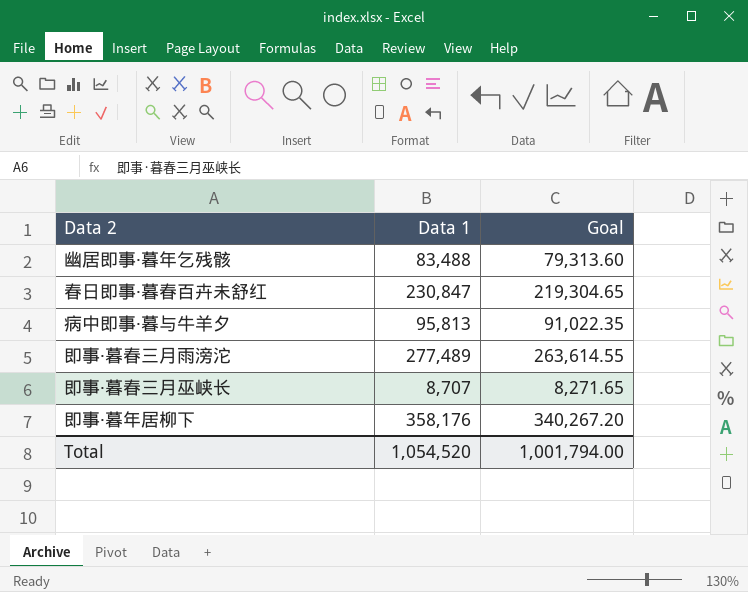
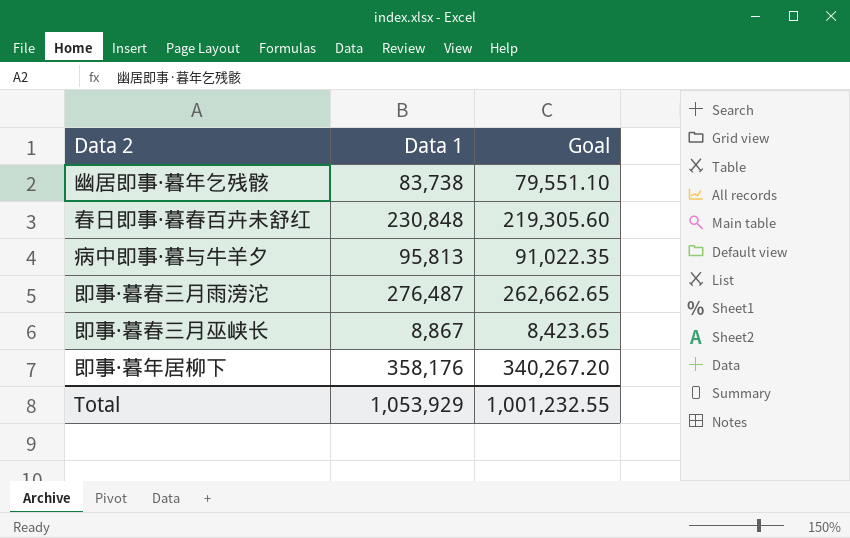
幽居即事·暮年乞残骸 | Data 1: 83,488 -> 83,738
幽居即事·暮年乞残骸 | Goal: 79,313.60 -> 79,551.10
春日即事·暮春百卉未舒红 | Data 1: 230,847 -> 230,848
春日即事·暮春百卉未舒红 | Goal: 219,304.65 -> 219,305.60
即事·暮春三月雨滂沱 | Data 1: 277,489 -> 276,487
即事·暮春三月雨滂沱 | Goal: 263,614.55 -> 262,662.65
即事·暮春三月巫峡长 | Data 1: 8,707 -> 8,867
即事·暮春三月巫峡长 | Goal: 8,271.65 -> 8,423.65
Total | Data 1: 1,054,520 -> 1,053,929
Total | Goal: 1,001,794.00 -> 1,001,232.55

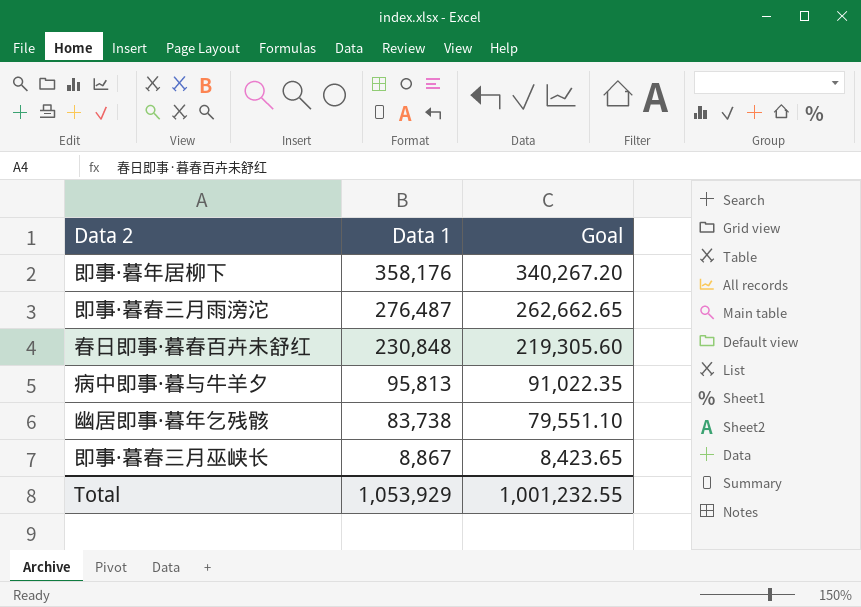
row order: none -> Data 1 descending

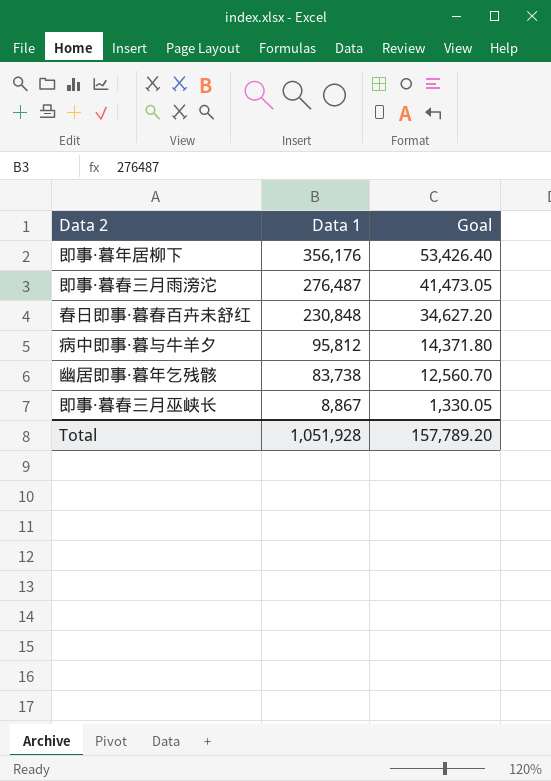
column Goal | formula: [Data 1] * 0.95 -> [Data 1] * 0.15
即事·暮年居柳下 | Data 1: 358,176 -> 356,176
病中即事·暮与牛羊夕 | Data 1: 95,813 -> 95,812
Total | Data 1: 1,053,929 -> 1,051,928
Total | Goal: 1,001,232.55 -> 157,789.20

